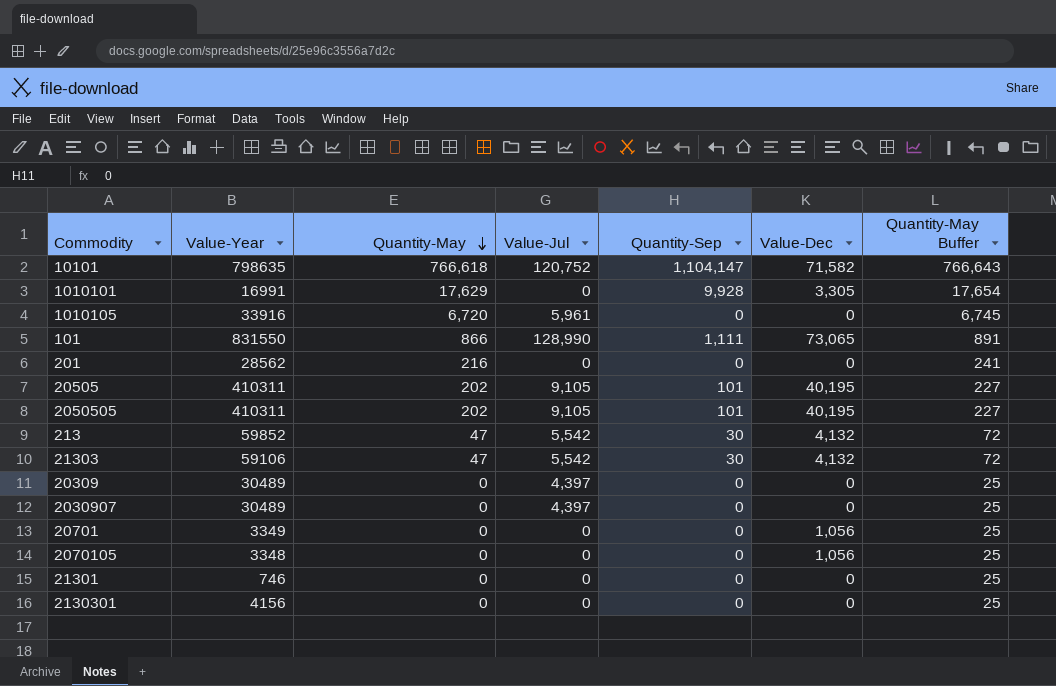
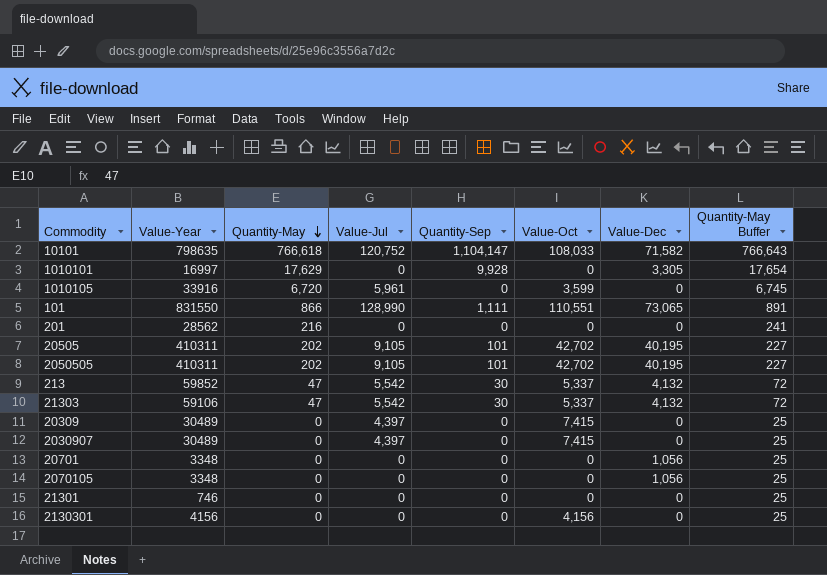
column Value-Oct | position: none -> 6
1010101 | Value-Year: 16991 -> 16997
20701 | Value-Year: 3349 -> 3348

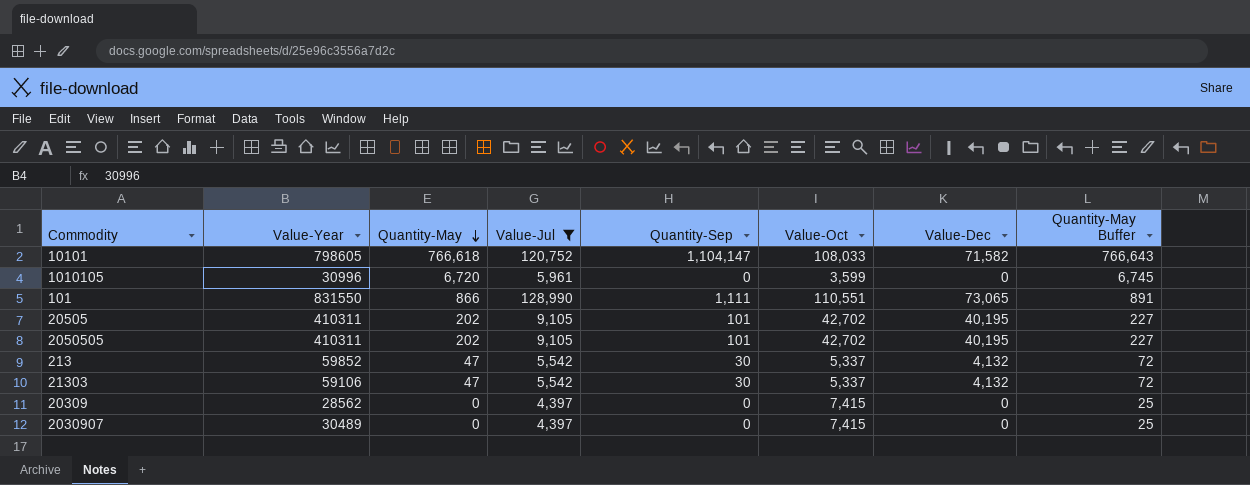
filter: none -> Value-Jul != 0
10101 | Value-Year: 798635 -> 798605
1010105 | Value-Year: 33916 -> 30996
20309 | Value-Year: 30489 -> 28562

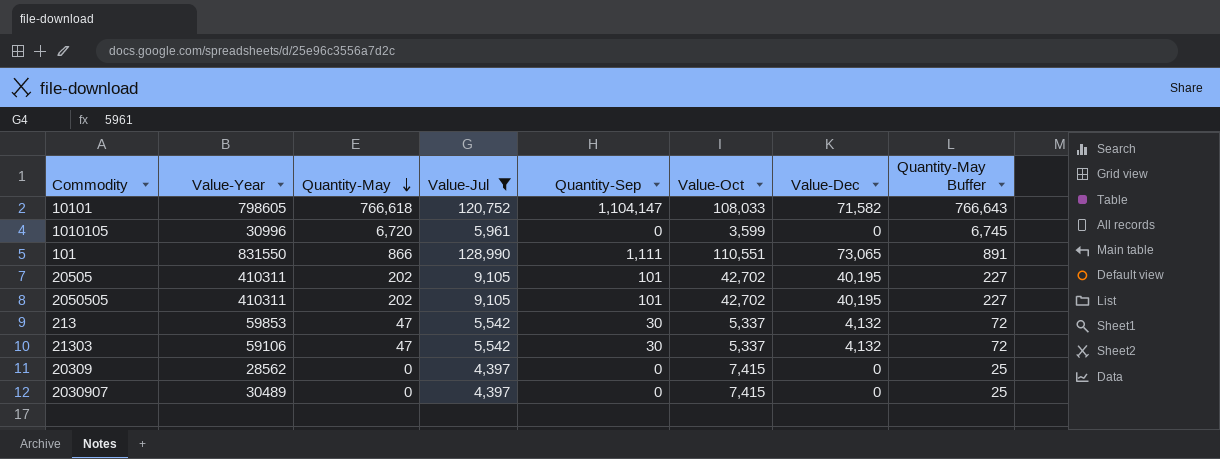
213 | Value-Year: 59852 -> 59853

